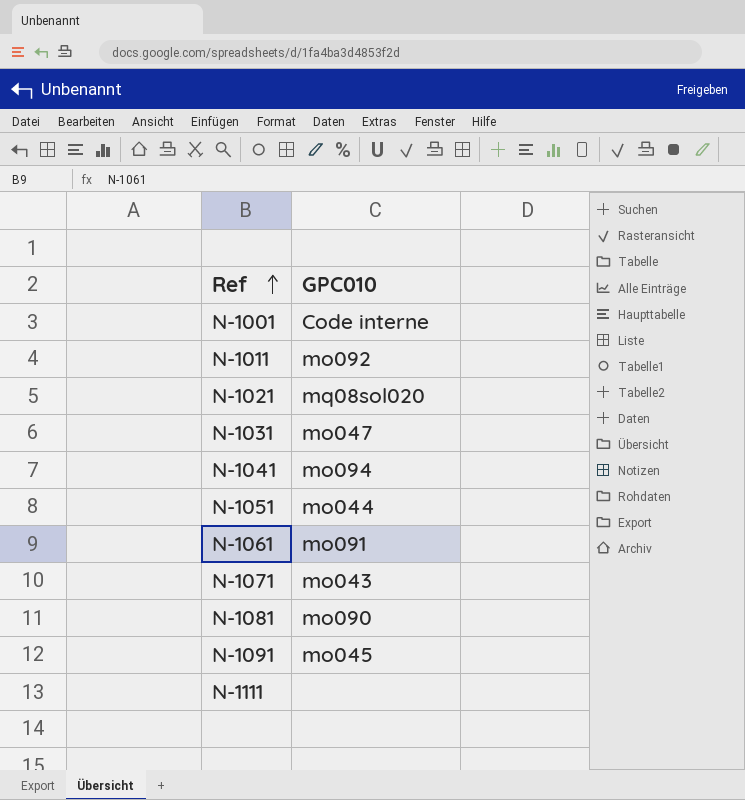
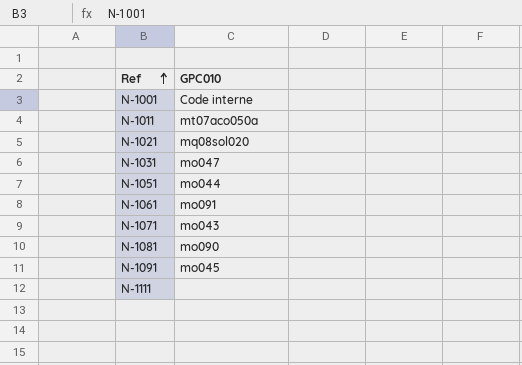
row N-1041: mo094 -> none
N-1011 | GPC010: mo092 -> mt07aco050a

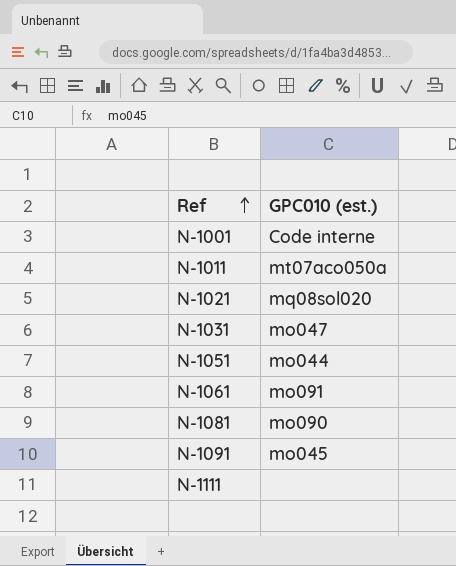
column name: GPC010 -> GPC010 (est.)
row N-1071: mo043 -> none

